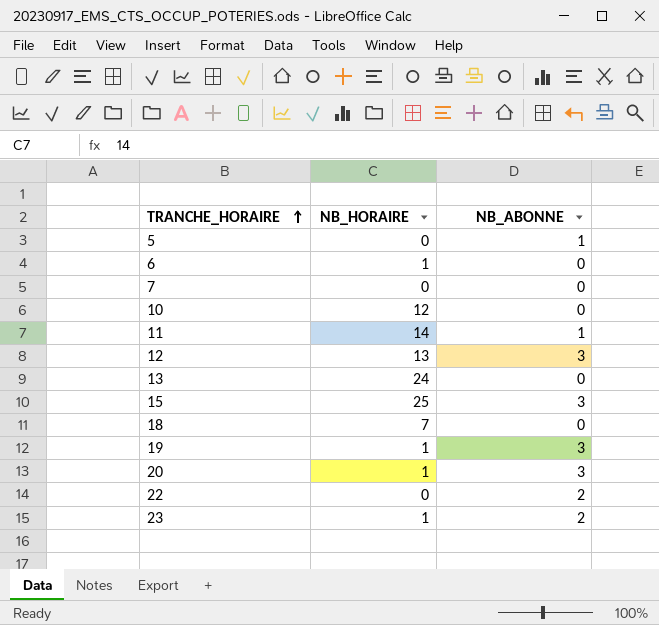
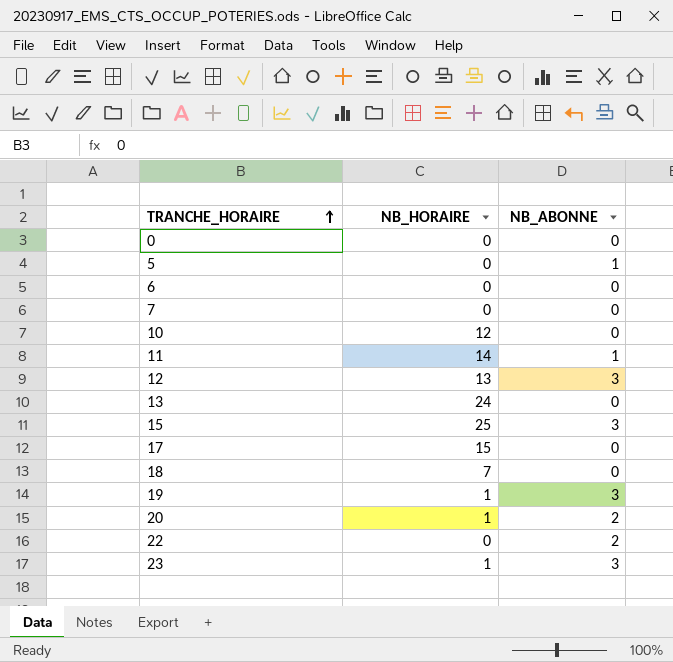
row 0: none -> 0 | 0
6 | NB_HORAIRE: 1 -> 0
row 17: none -> 15 | 0
20 | NB_ABONNE: 3 -> 2
23 | NB_ABONNE: 2 -> 3

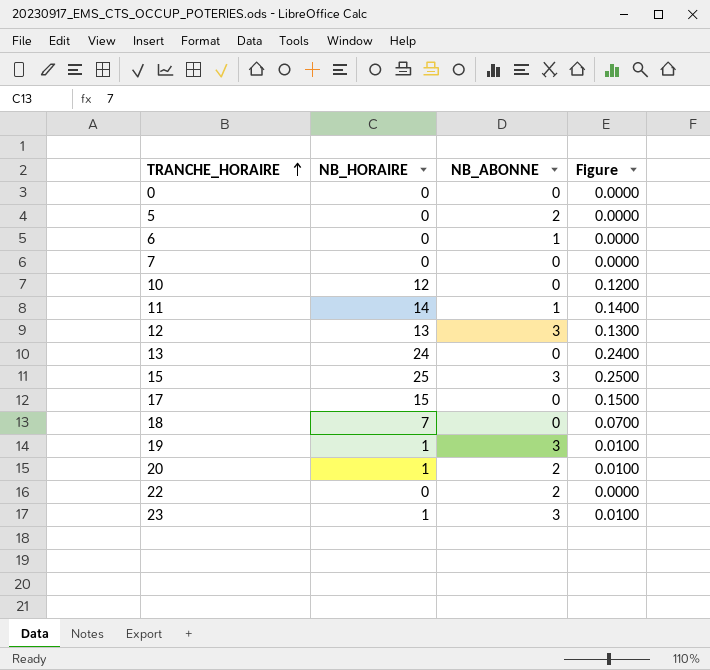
column Figure | formula: none -> [NB_HORAIRE] * 0.01
5 | NB_ABONNE: 1 -> 2
6 | NB_ABONNE: 0 -> 1

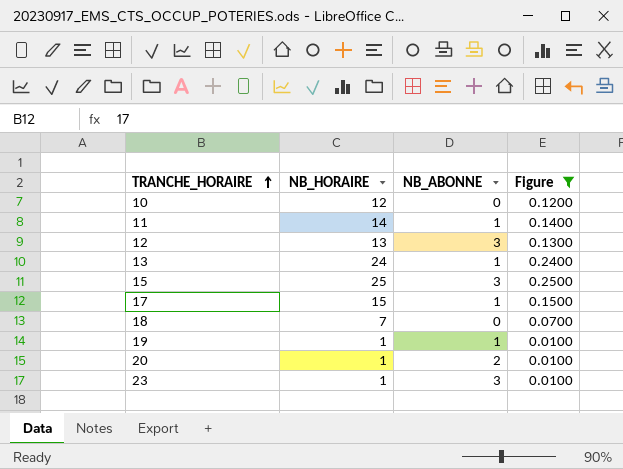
filter: none -> Figure != 0.0000
13 | NB_ABONNE: 0 -> 1
17 | NB_ABONNE: 0 -> 1
19 | NB_ABONNE: 3 -> 1

